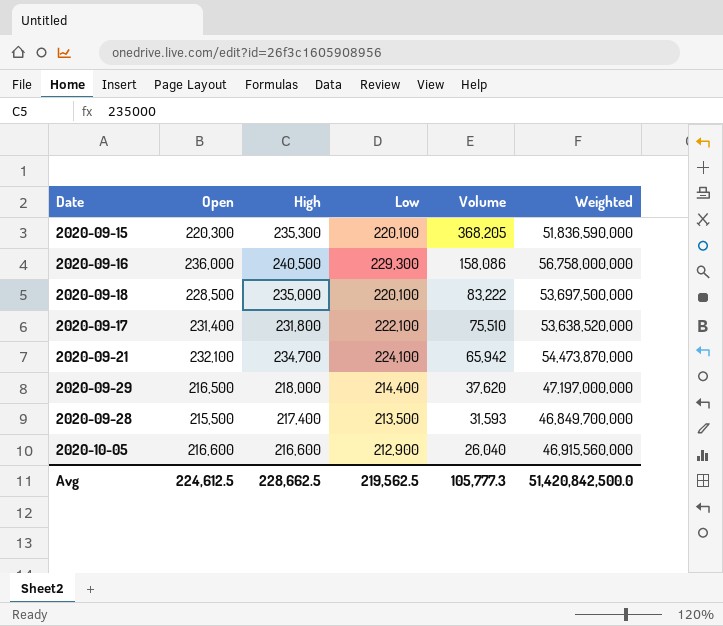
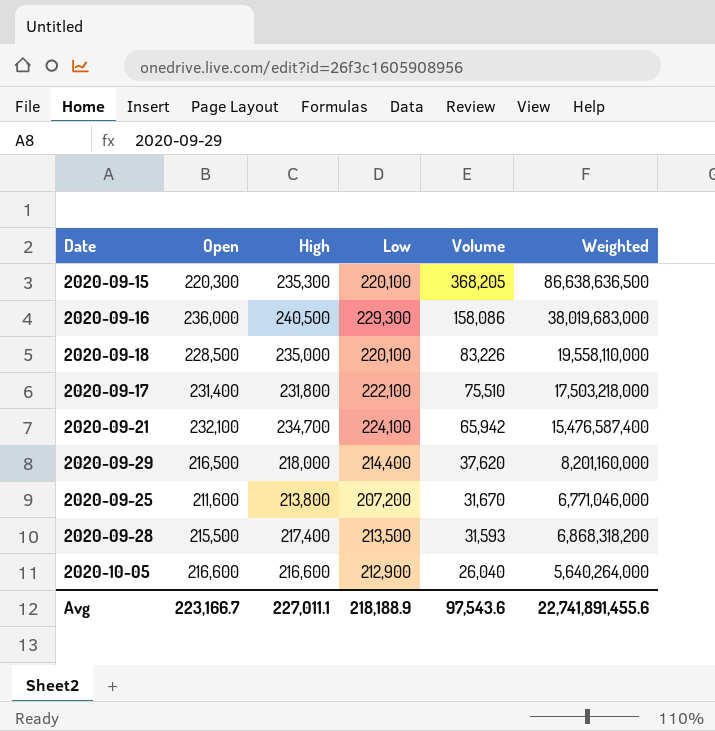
column Weighted | formula: [Open] * [High] -> [High] * [Volume]
2020-09-18 | Volume: 83,222 -> 83,226
row 2020-09-25: none -> 211,600 | 213,800 | 207,200 | 31,670 | 6,771,046,000
Avg | Open: 224,612.5 -> 223,166.7
Avg | High: 228,662.5 -> 227,011.1
Avg | Low: 219,562.5 -> 218,188.9
Avg | Volume: 105,777.3 -> 97,543.6
Avg | Weighted: 51,420,842,500.0 -> 22,741,891,455.6

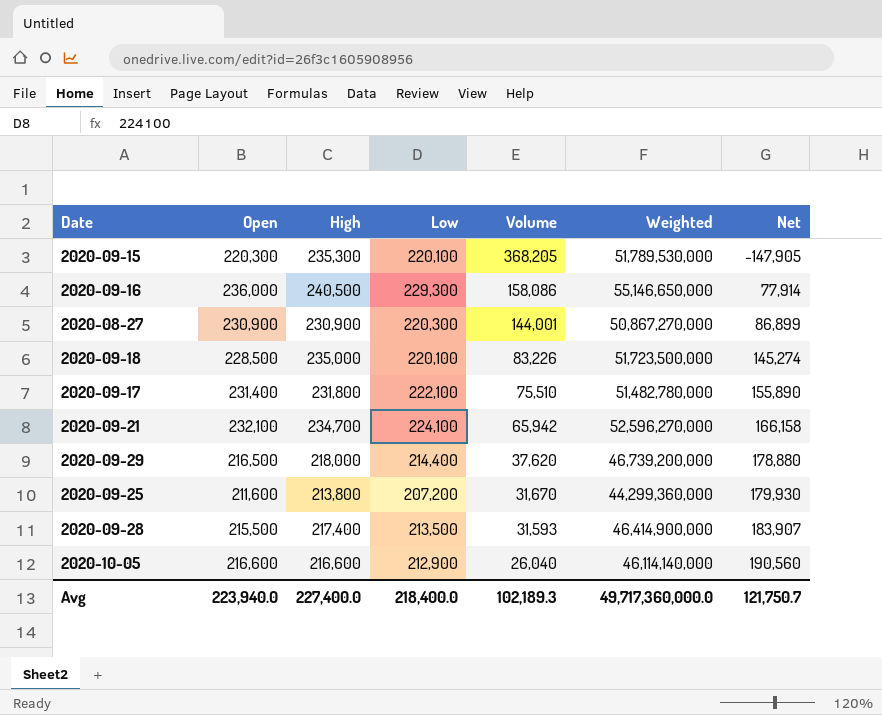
column Weighted | formula: [High] * [Volume] -> [High] * [Low]
column Net | formula: none -> [Open] - [Volume]
row 2020-08-27: none -> 230,900 | 230,900 | 220,300 | 144,001 | 50,867,270,000 | 86,899
Avg | Open: 223,166.7 -> 223,940.0
Avg | High: 227,011.1 -> 227,400.0
Avg | Low: 218,188.9 -> 218,400.0
Avg | Volume: 97,543.6 -> 102,189.3
Avg | Weighted: 22,741,891,455.6 -> 49,717,360,000.0

